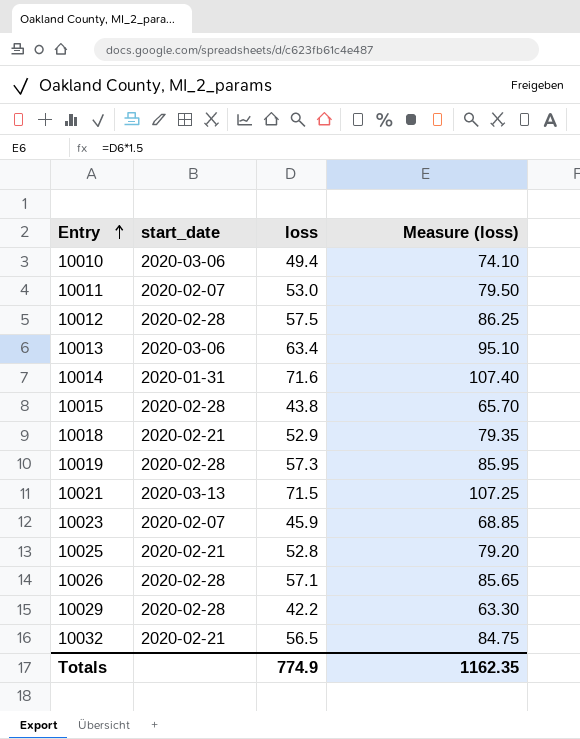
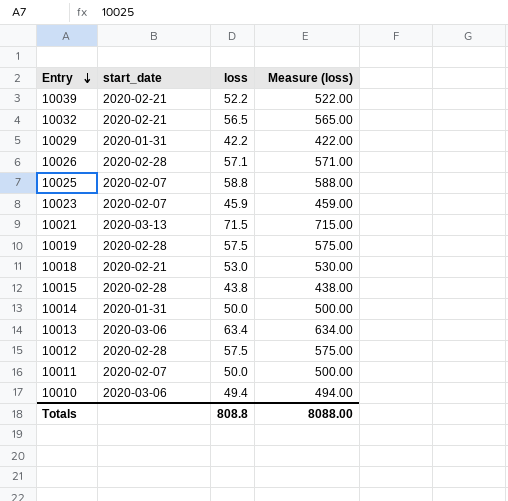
row order: Entry ascending -> Entry descending
column Measure (loss) | formula: [loss] * 1.5 -> [loss] * 10
row 10039: none -> 2020-02-21 | 52.2 | 522.00
10029 | start_date: 2020-02-28 -> 2020-01-31
10025 | start_date: 2020-02-21 -> 2020-02-07
10025 | loss: 52.8 -> 58.8
10019 | loss: 57.3 -> 57.5
10018 | loss: 52.9 -> 53.0
10014 | loss: 71.6 -> 50.0
10011 | loss: 53.0 -> 50.0
Totals | loss: 774.9 -> 808.8
Totals | Measure (loss): 1162.35 -> 8088.00

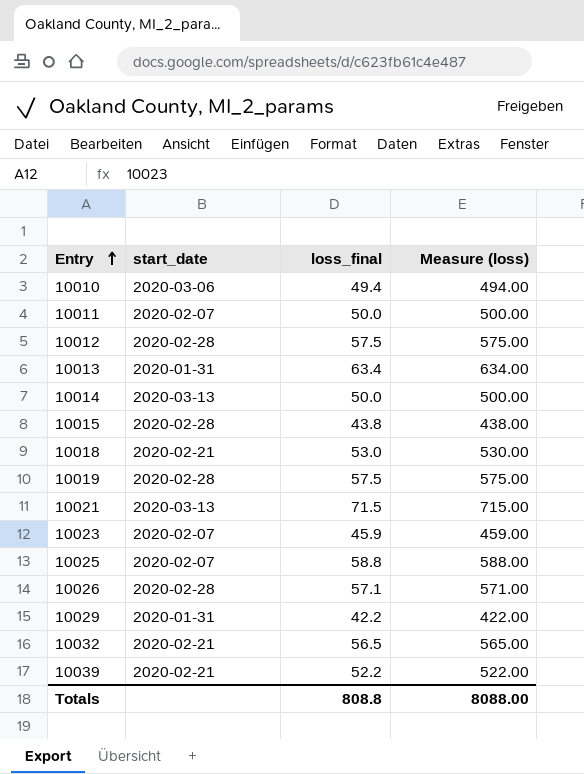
row order: Entry descending -> Entry ascending
column name: loss -> loss_final
10013 | start_date: 2020-03-06 -> 2020-01-31
10014 | start_date: 2020-01-31 -> 2020-03-13

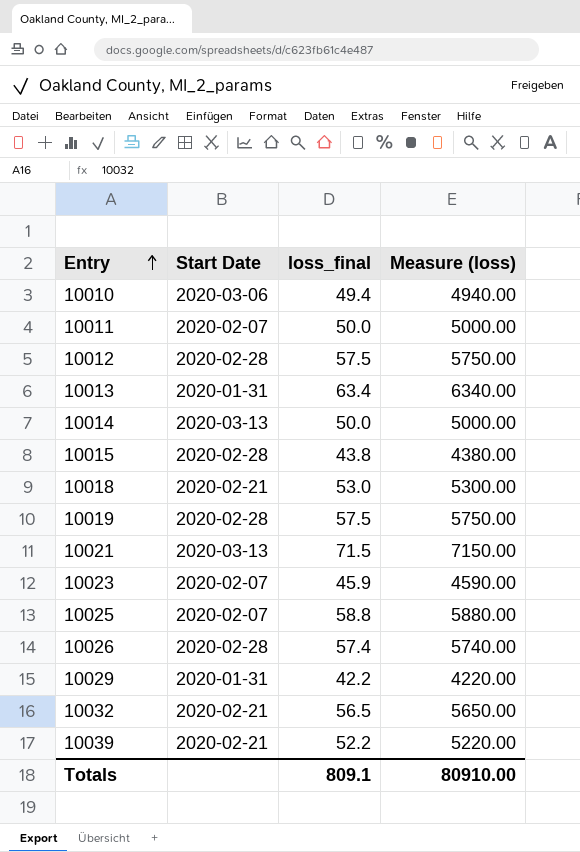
column name: start_date -> Start Date
column Measure (loss) | formula: [loss_final] * 10 -> [loss_final] * 100
10026 | loss_final: 57.1 -> 57.4
Totals | loss_final: 808.8 -> 809.1
Totals | Measure (loss): 8088.00 -> 80910.00

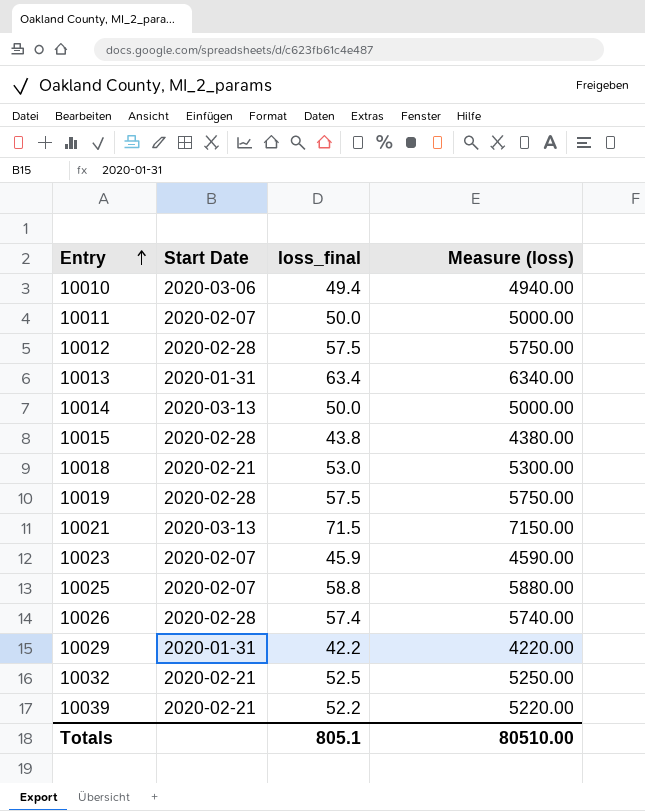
10032 | loss_final: 56.5 -> 52.5
10032 | Measure (loss): 5650.00 -> 5250.00
Totals | loss_final: 809.1 -> 805.1
Totals | Measure (loss): 80910.00 -> 80510.00

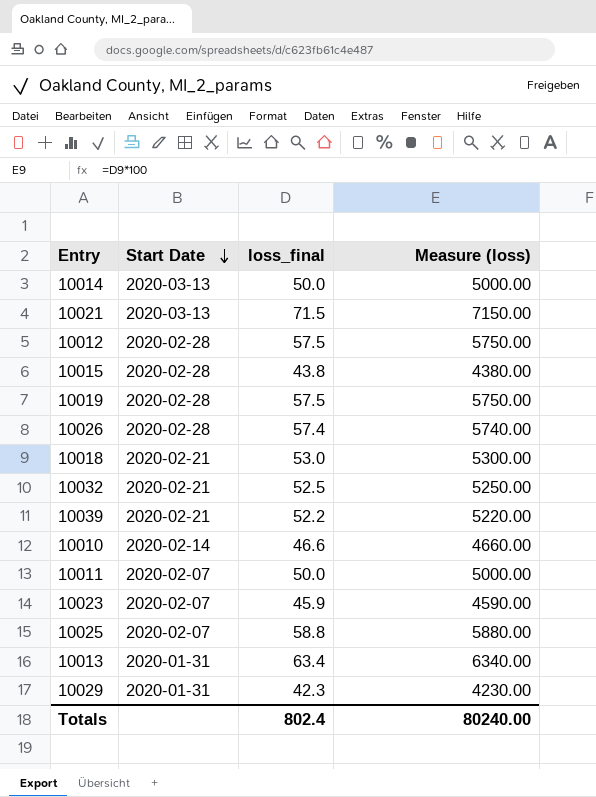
row order: Entry ascending -> Start Date descending
10010 | Start Date: 2020-03-06 -> 2020-02-14
10010 | loss_final: 49.4 -> 46.6
10010 | Measure (loss): 4940.00 -> 4660.00
10029 | loss_final: 42.2 -> 42.3
10029 | Measure (loss): 4220.00 -> 4230.00
Totals | loss_final: 805.1 -> 802.4
Totals | Measure (loss): 80510.00 -> 80240.00

